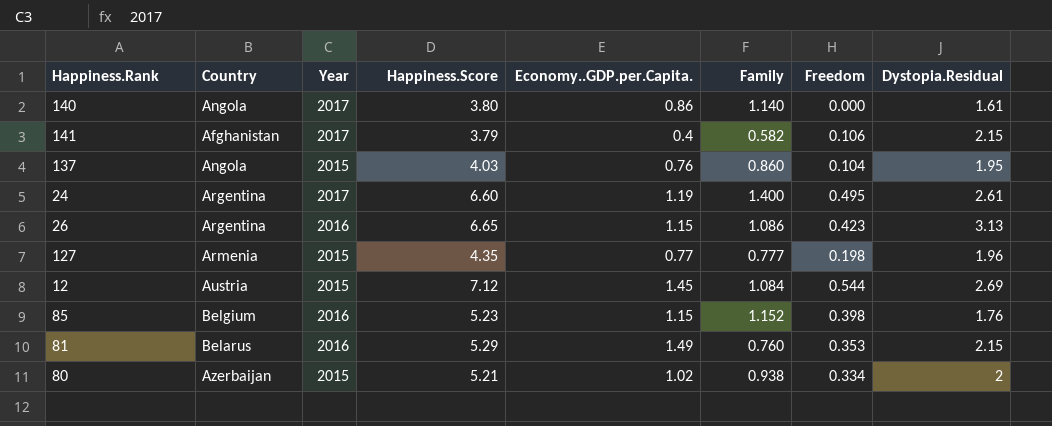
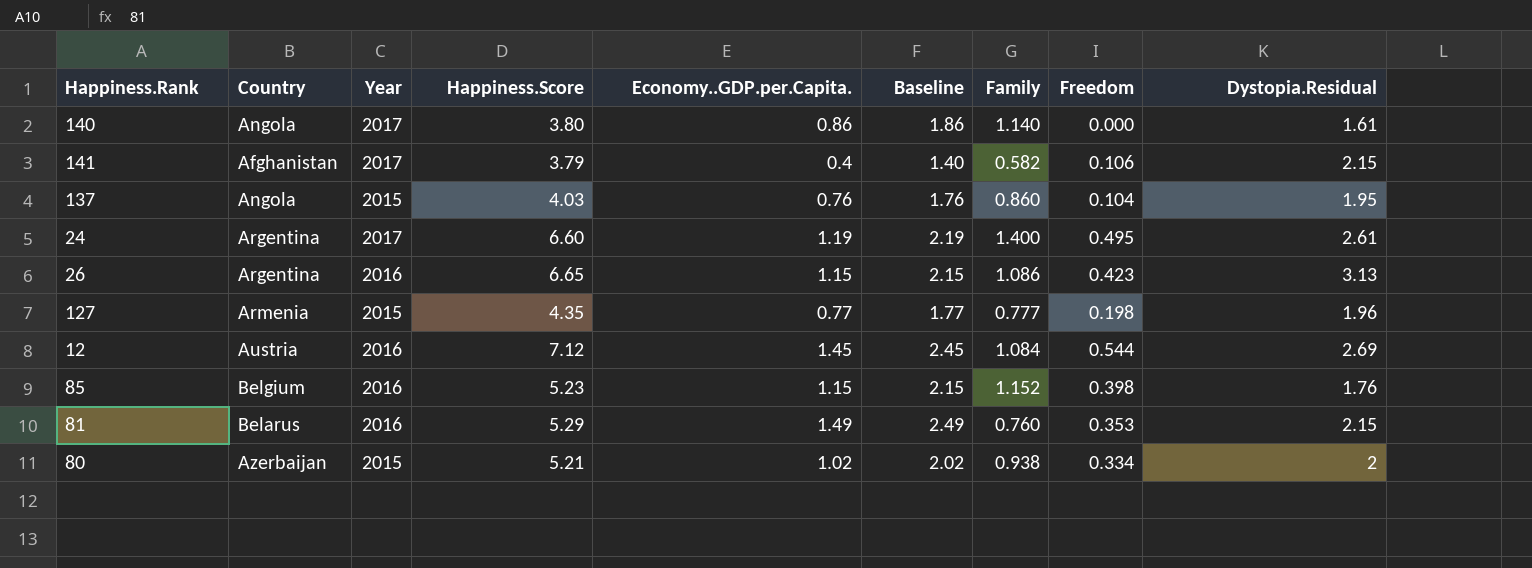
column Baseline | formula: none -> [Economy..GDP.per.Capita.] + 1
12 | Year: 2015 -> 2016

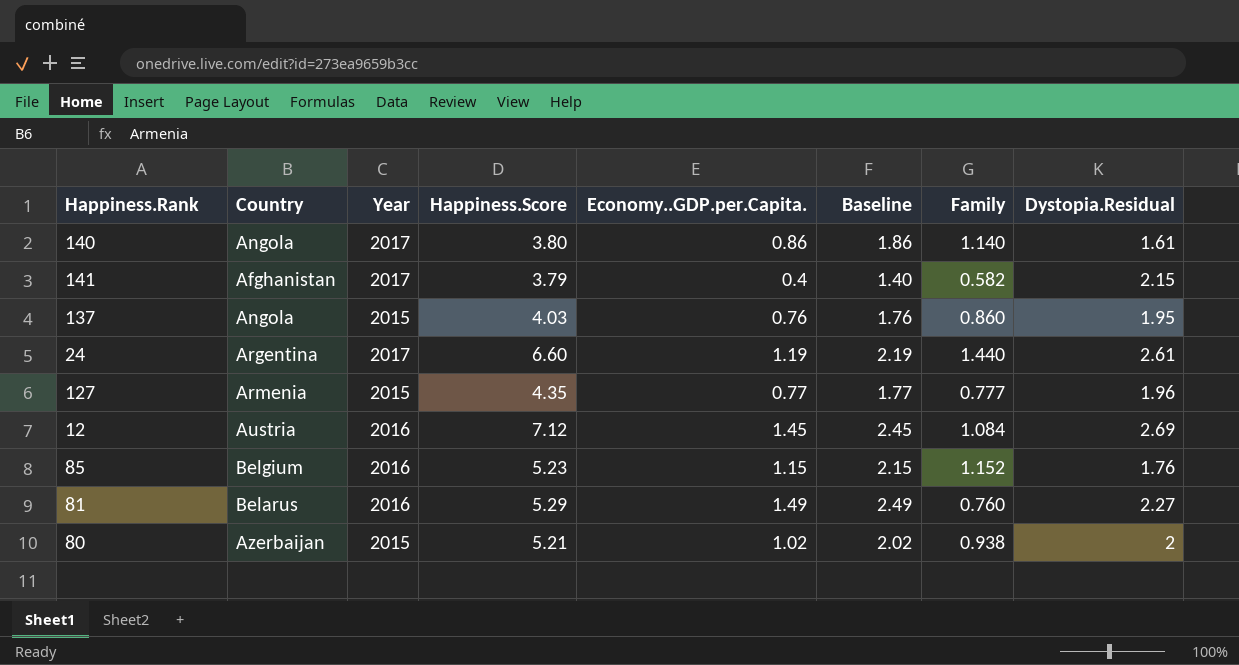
column Freedom | position: 8 -> none
row 26: Argentina | 2016 | 6.65 | 1.15 | 2.15 | 1.086 | 0.423 | 3.13 -> none
24 | Family: 1.400 -> 1.440
81 | Dystopia.Residual: 2.15 -> 2.27

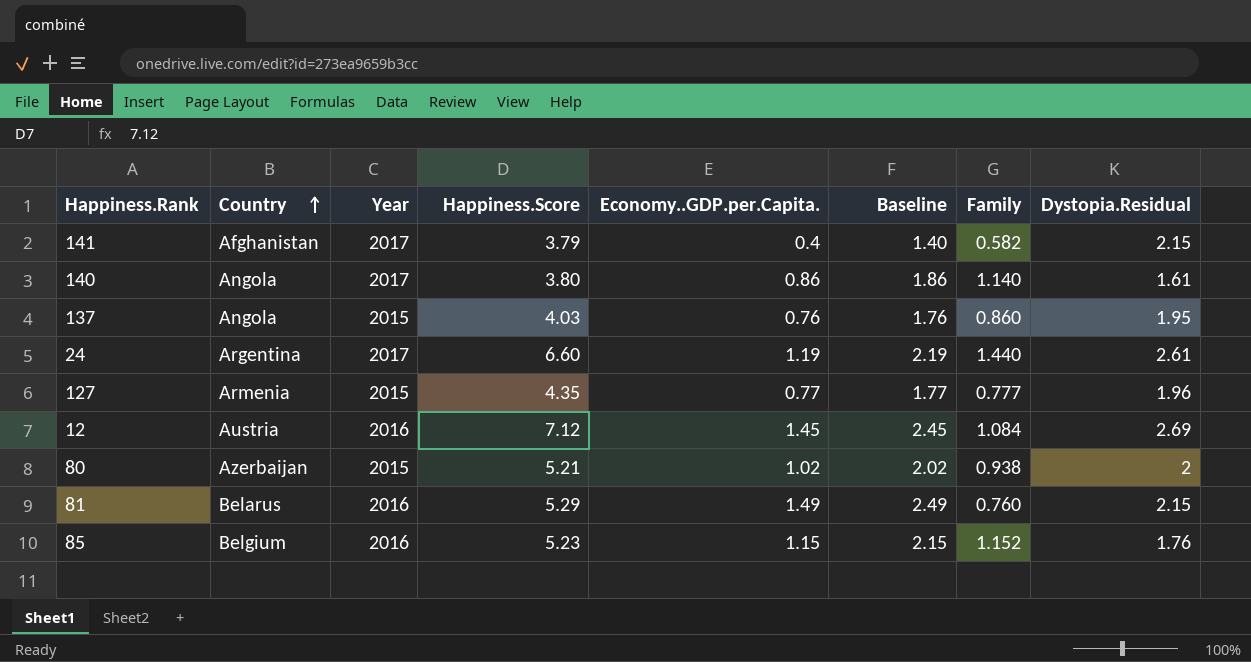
row order: none -> Country ascending
81 | Dystopia.Residual: 2.27 -> 2.15

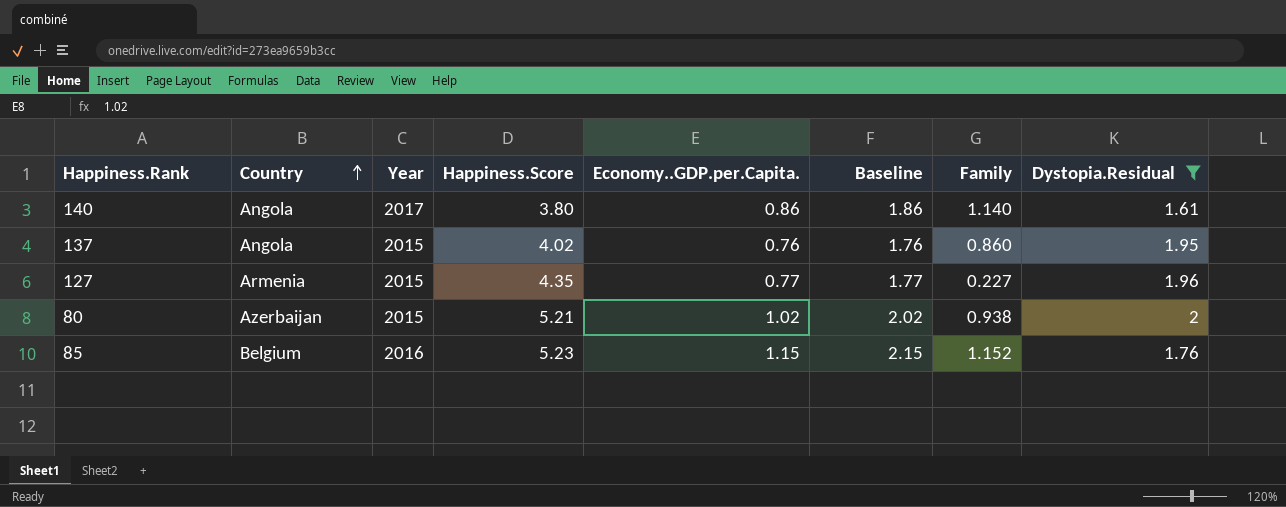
filter: none -> Dystopia.Residual <= 2
137 | Happiness.Score: 4.03 -> 4.02
127 | Family: 0.777 -> 0.227

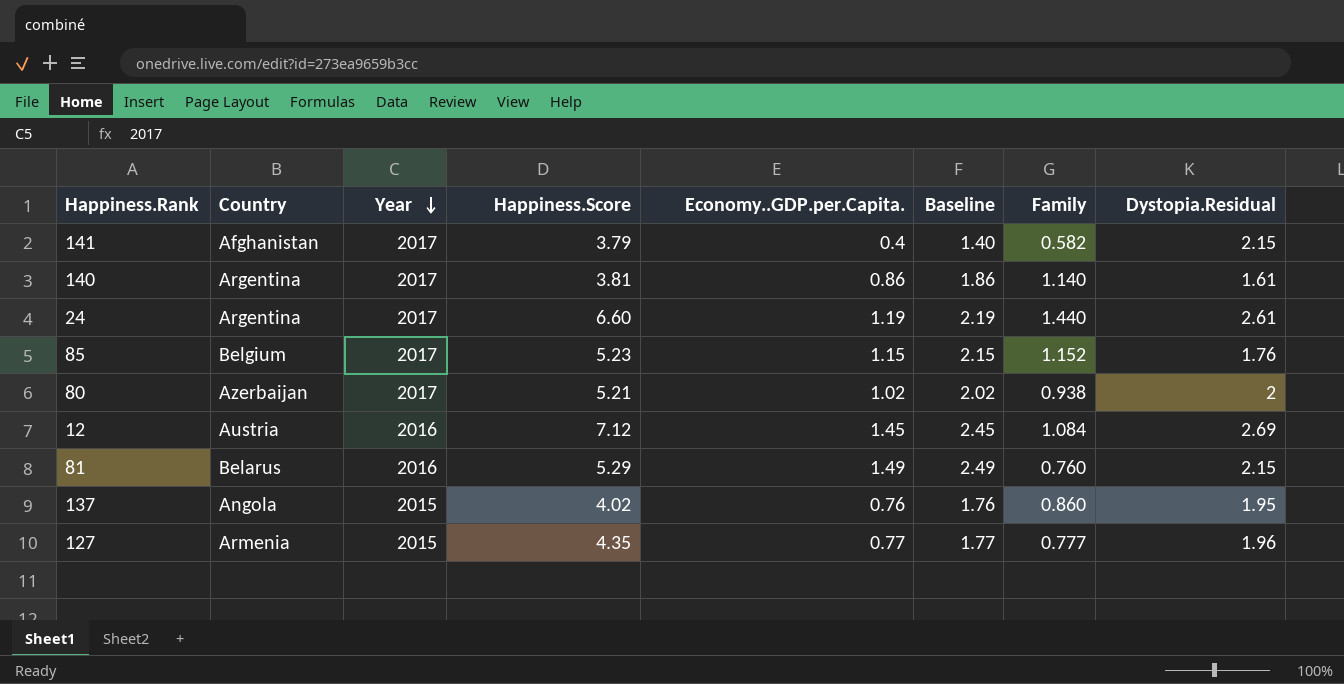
filter: Dystopia.Residual <= 2 -> none
row order: Country ascending -> Year descending
140 | Country: Angola -> Argentina
140 | Happiness.Score: 3.80 -> 3.81
85 | Year: 2016 -> 2017
80 | Year: 2015 -> 2017
127 | Family: 0.227 -> 0.777

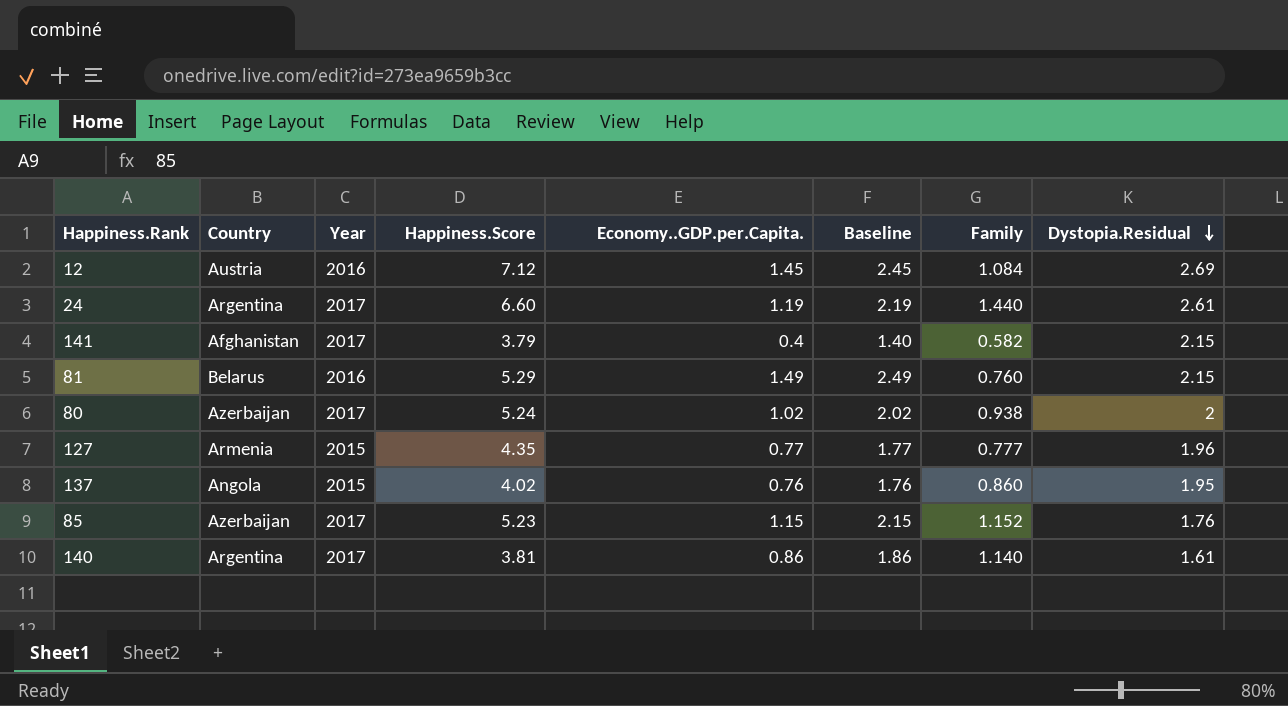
row order: Year descending -> Dystopia.Residual descending
80 | Happiness.Score: 5.21 -> 5.24
85 | Country: Belgium -> Azerbaijan

